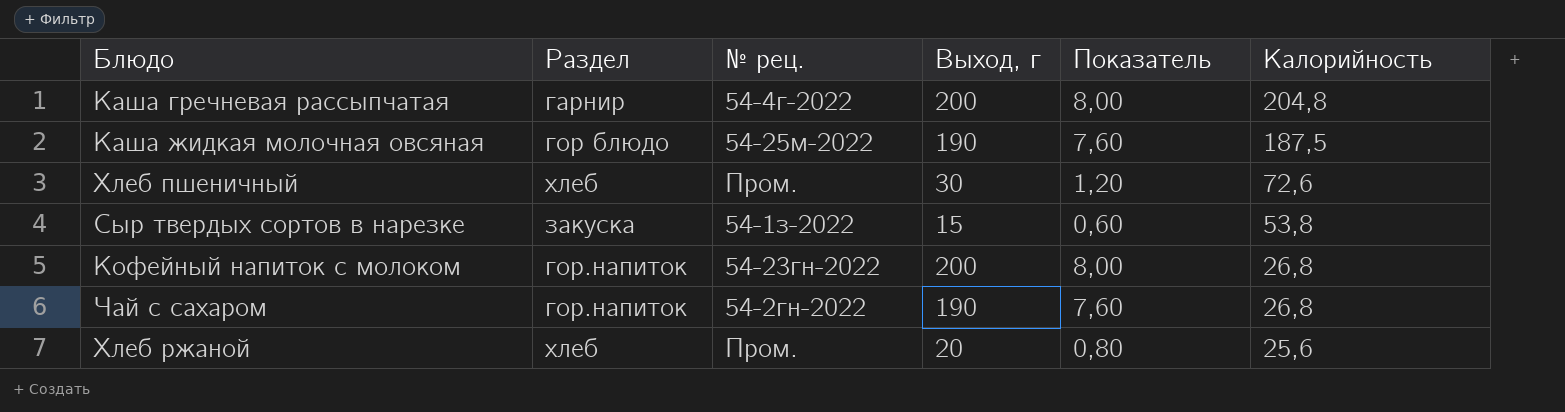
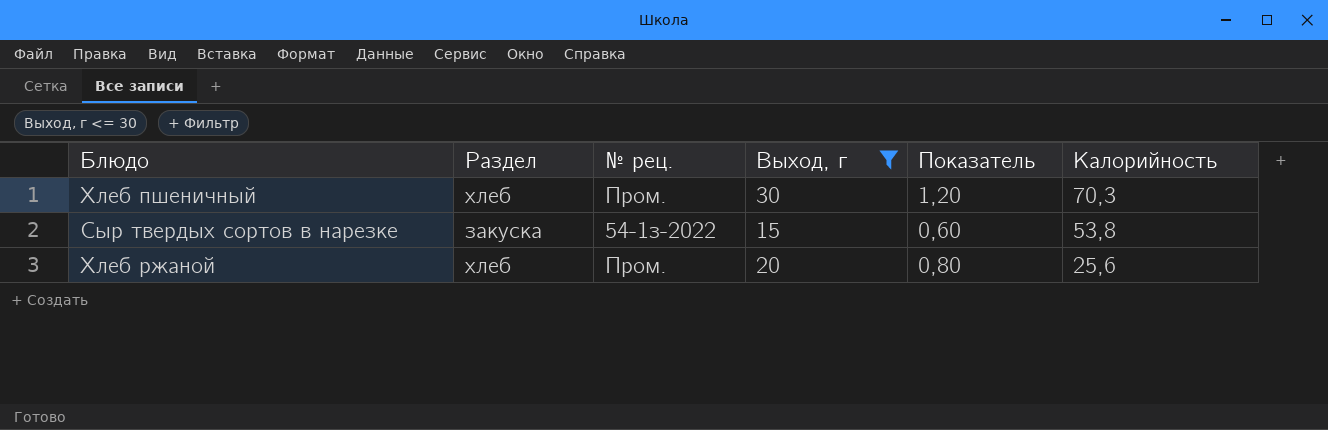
filter: none -> Выход, г <= 30
Хлеб пшеничный | Калорийность: 72,6 -> 70,3

